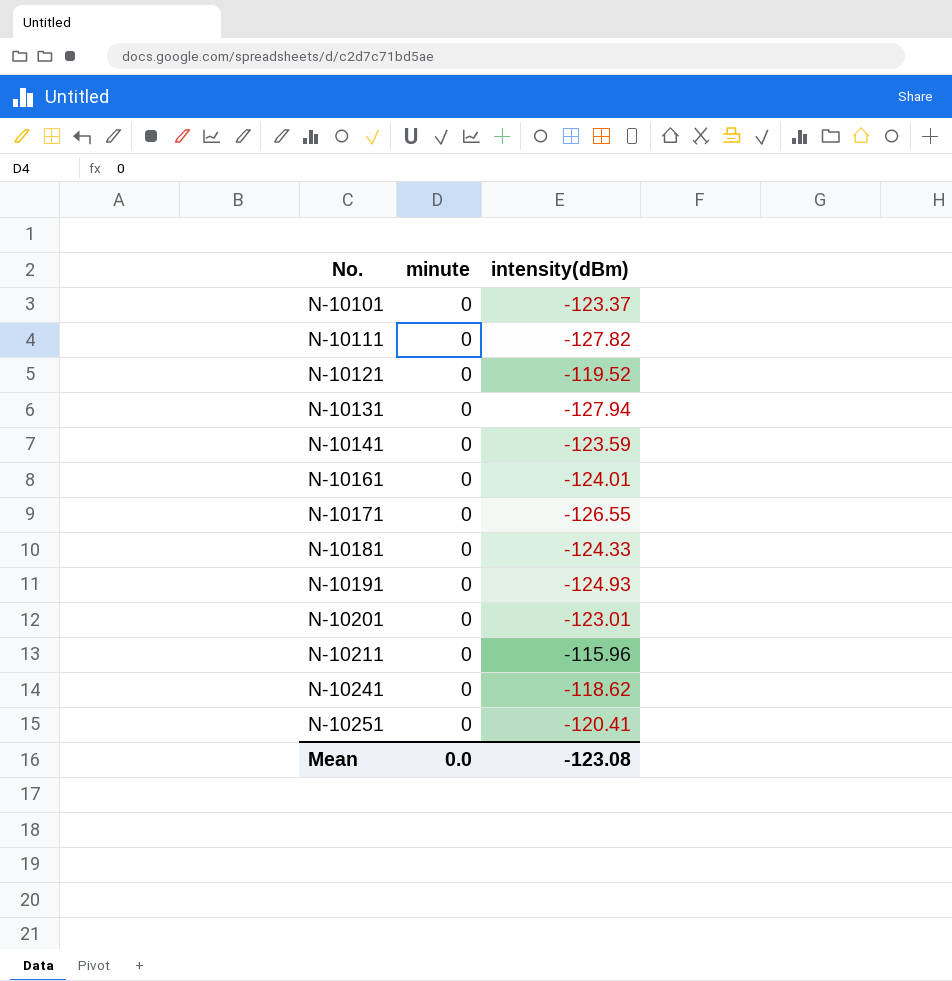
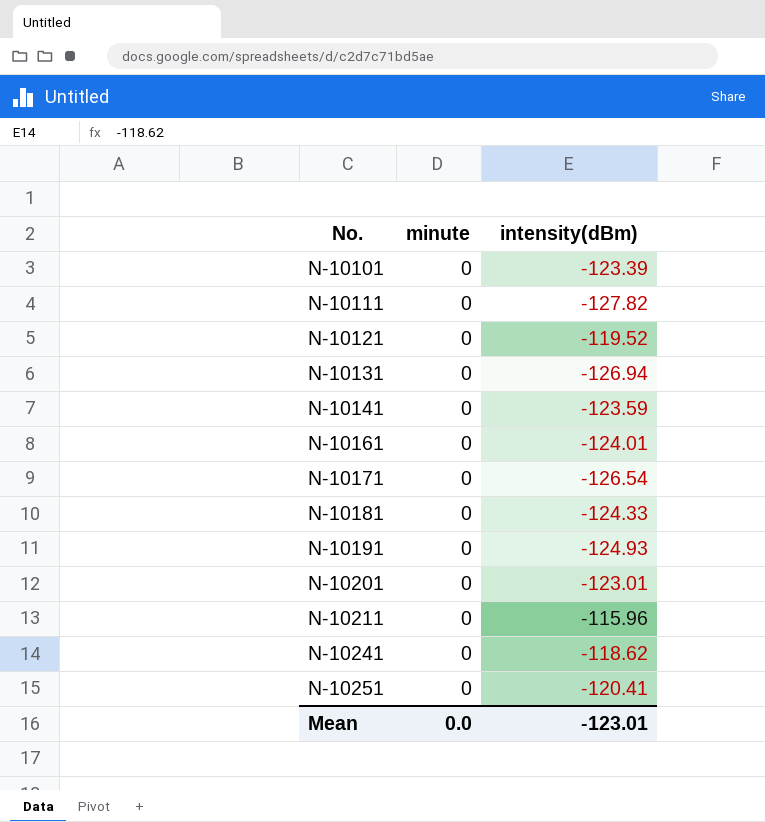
N-10101 | intensity(dBm): -123.37 -> -123.39
N-10131 | intensity(dBm): -127.94 -> -126.94
N-10171 | intensity(dBm): -126.55 -> -126.54
Mean | intensity(dBm): -123.08 -> -123.01

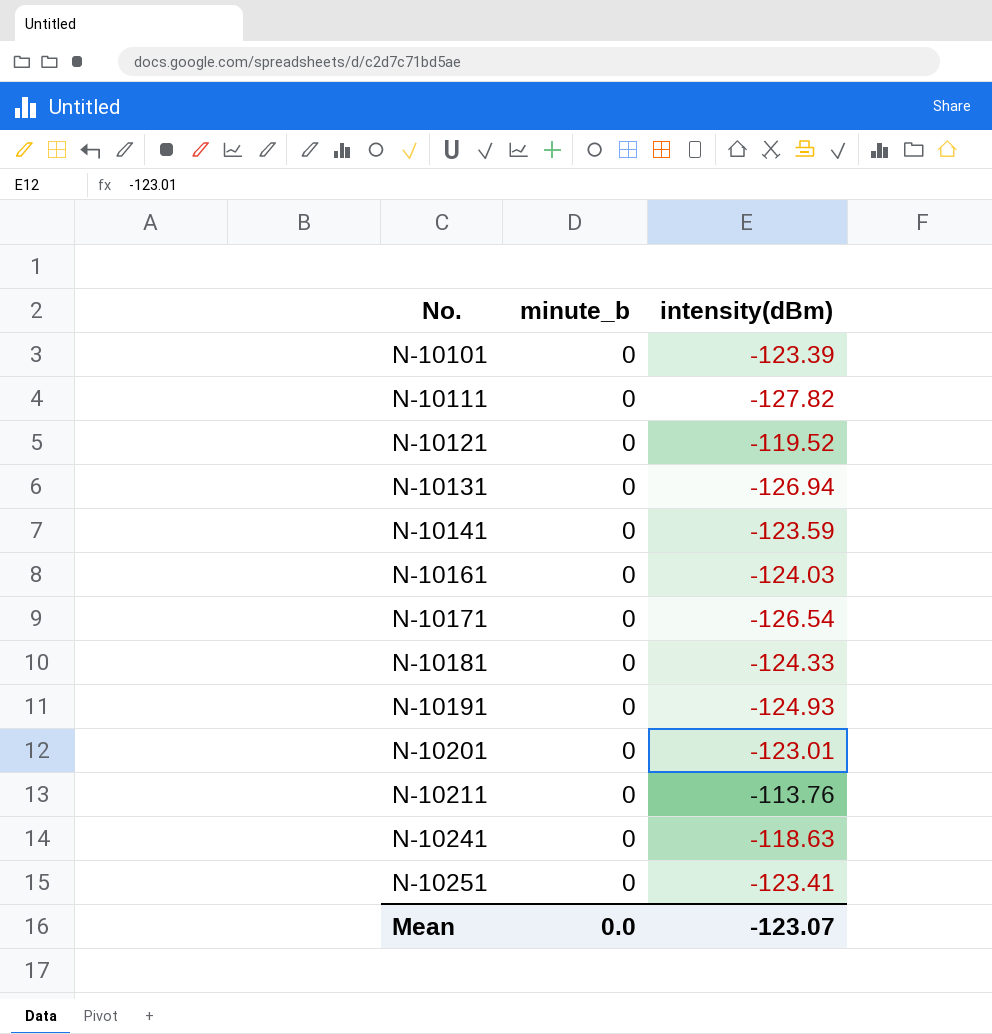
column name: minute -> minute_b
N-10161 | intensity(dBm): -124.01 -> -124.03
N-10211 | intensity(dBm): -115.96 -> -113.76
N-10241 | intensity(dBm): -118.62 -> -118.63
N-10251 | intensity(dBm): -120.41 -> -123.41
Mean | intensity(dBm): -123.01 -> -123.07

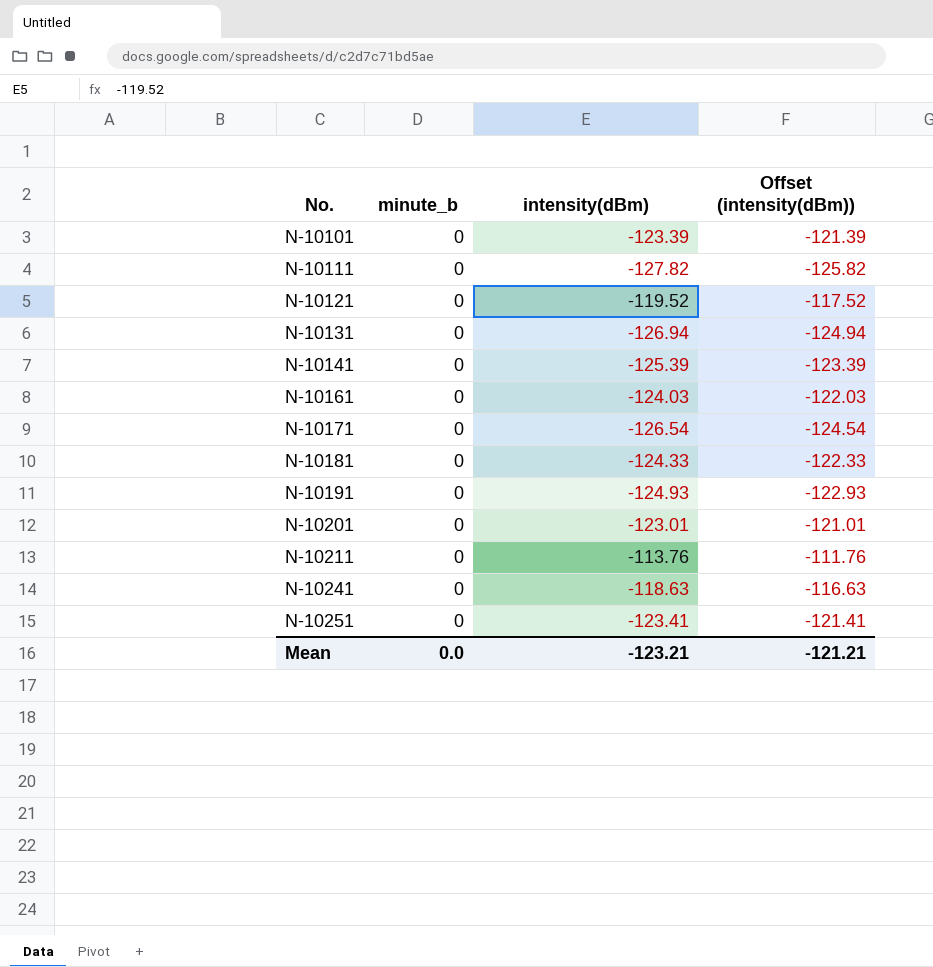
column Offset (intensity(dBm)) | formula: none -> [intensity(dBm)] + 2
N-10141 | intensity(dBm): -123.59 -> -125.39
Mean | intensity(dBm): -123.07 -> -123.21

